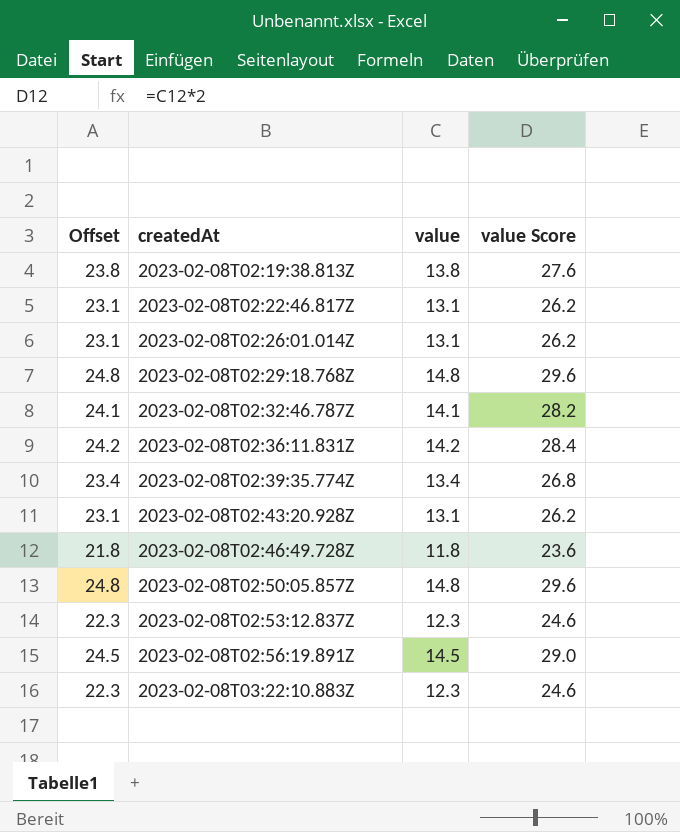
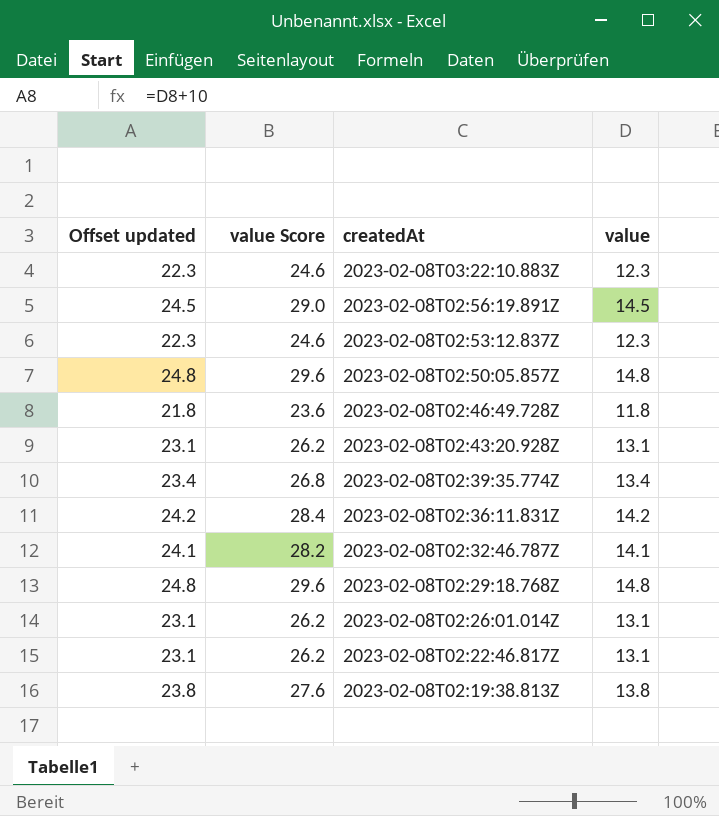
row order: createdAt ascending -> createdAt descending
column name: Offset -> Offset updated
column value Score | position: 4 -> 2

